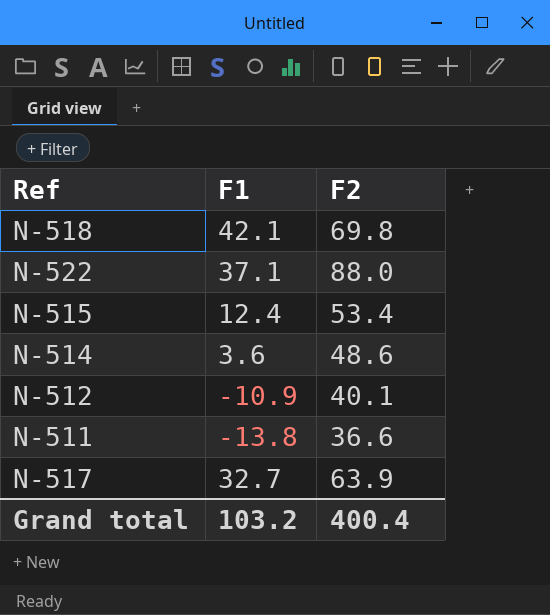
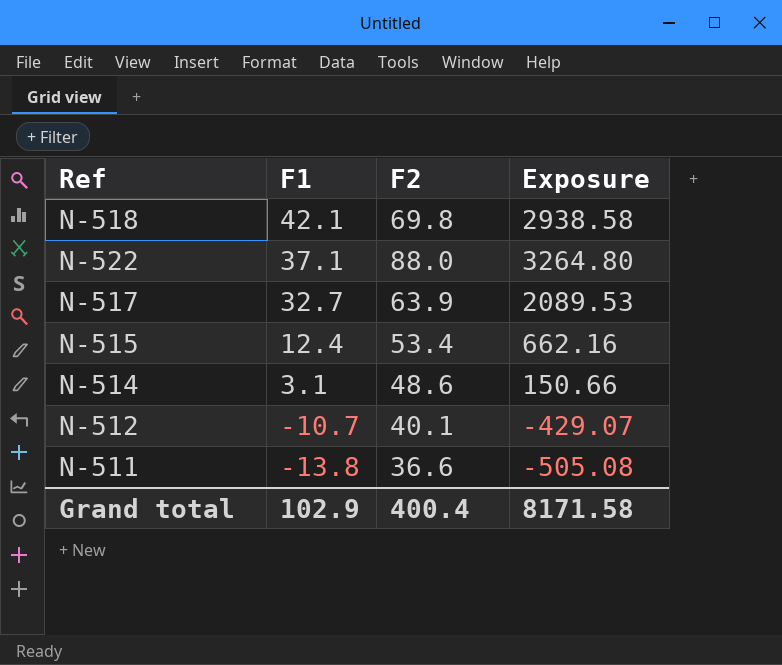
row order: none -> F1 descending
column Exposure | formula: none -> [F1] * [F2]
N-514 | F1: 3.6 -> 3.1
N-512 | F1: -10.9 -> -10.7
Grand total | F1: 103.2 -> 102.9

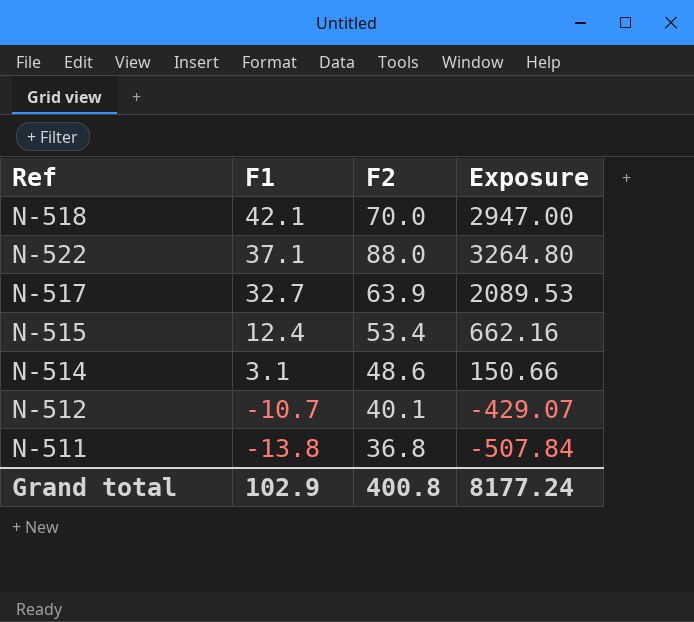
N-518 | F2: 69.8 -> 70.0
N-518 | Exposure: 2938.58 -> 2947.00
N-511 | F2: 36.6 -> 36.8
N-511 | Exposure: -505.08 -> -507.84
Grand total | F2: 400.4 -> 400.8
Grand total | Exposure: 8171.58 -> 8177.24

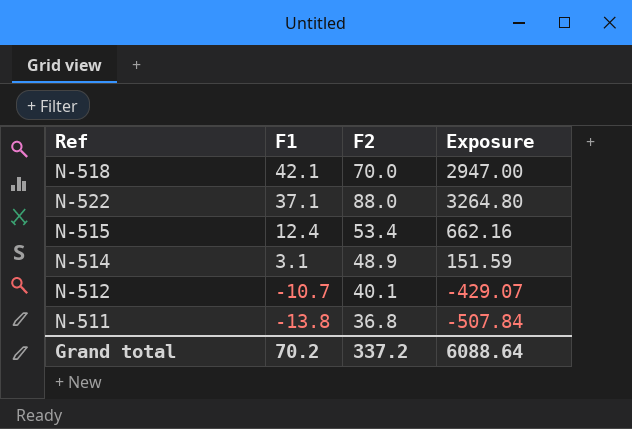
row N-517: 32.7 | 63.9 | 2089.53 -> none
N-514 | F2: 48.6 -> 48.9
N-514 | Exposure: 150.66 -> 151.59
Grand total | F1: 102.9 -> 70.2
Grand total | F2: 400.8 -> 337.2
Grand total | Exposure: 8177.24 -> 6088.64

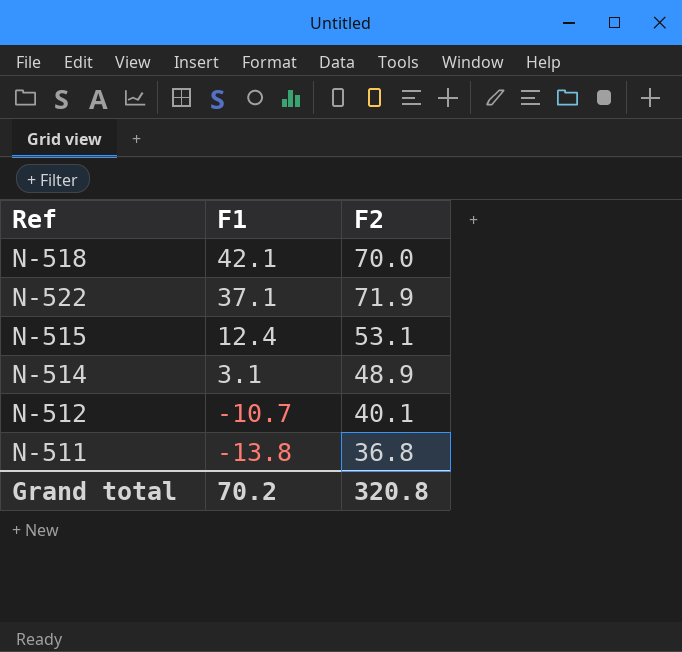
column Exposure | formula: [F1] * [F2] -> none
N-522 | F2: 88.0 -> 71.9
N-515 | F2: 53.4 -> 53.1
Grand total | F2: 337.2 -> 320.8

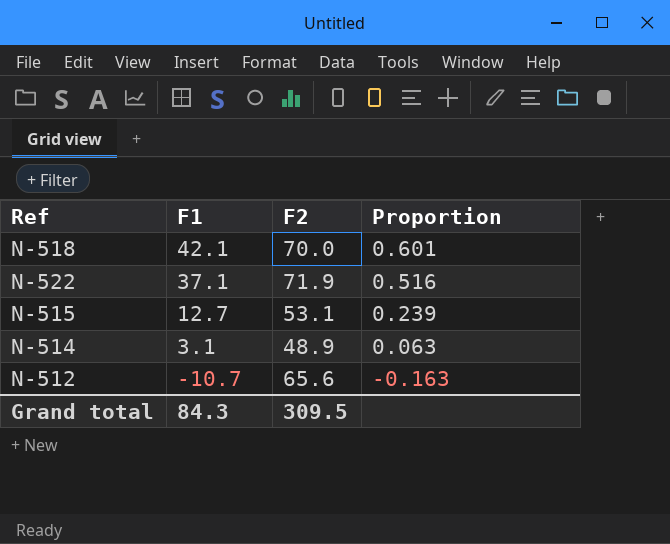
column Proportion | formula: none -> [F1] / [F2]
row N-511: -13.8 | 36.8 -> none
N-515 | F1: 12.4 -> 12.7
N-512 | F2: 40.1 -> 65.6
Grand total | F1: 70.2 -> 84.3
Grand total | F2: 320.8 -> 309.5

